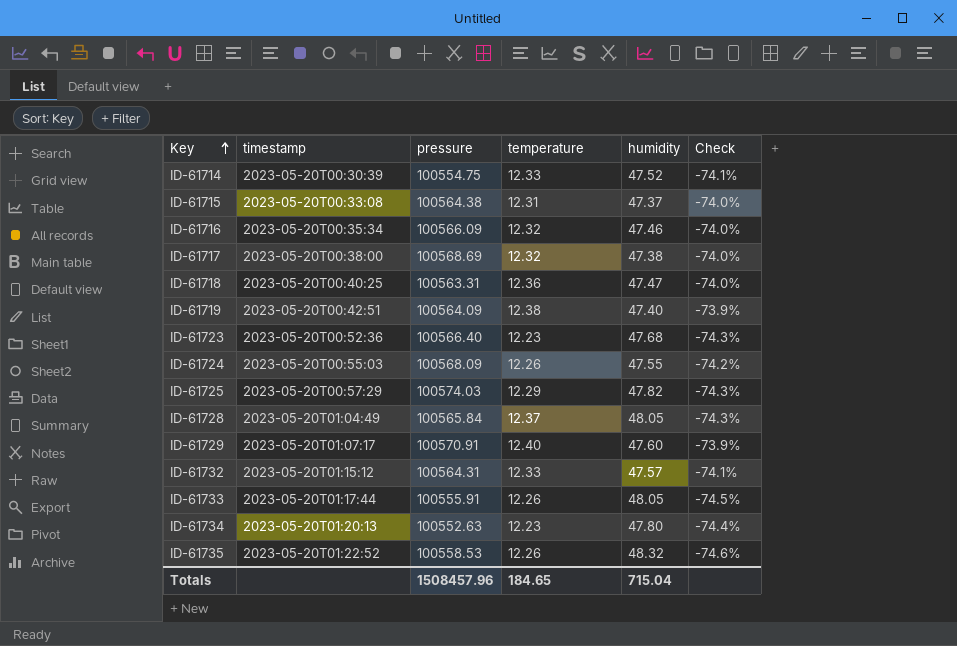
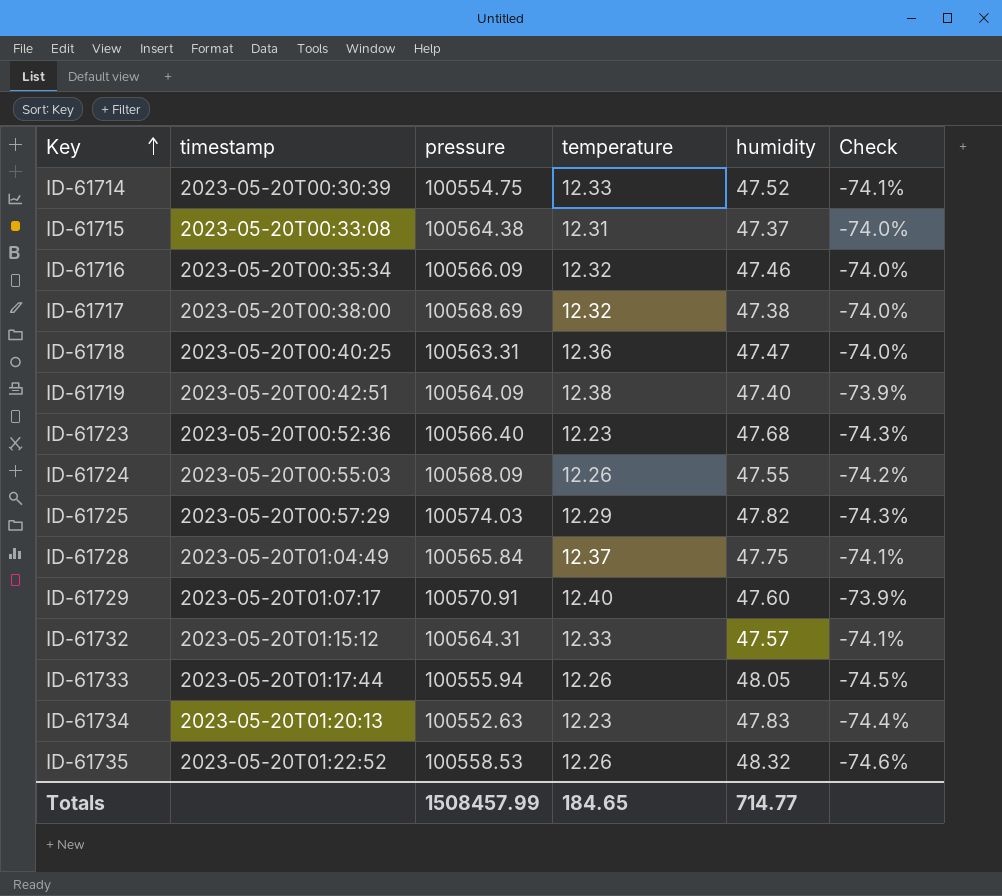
ID-61728 | humidity: 48.05 -> 47.75
ID-61728 | Check: -74.3% -> -74.1%
ID-61733 | pressure: 100555.91 -> 100555.94
ID-61734 | humidity: 47.80 -> 47.83
Totals | pressure: 1508457.96 -> 1508457.99
Totals | humidity: 715.04 -> 714.77

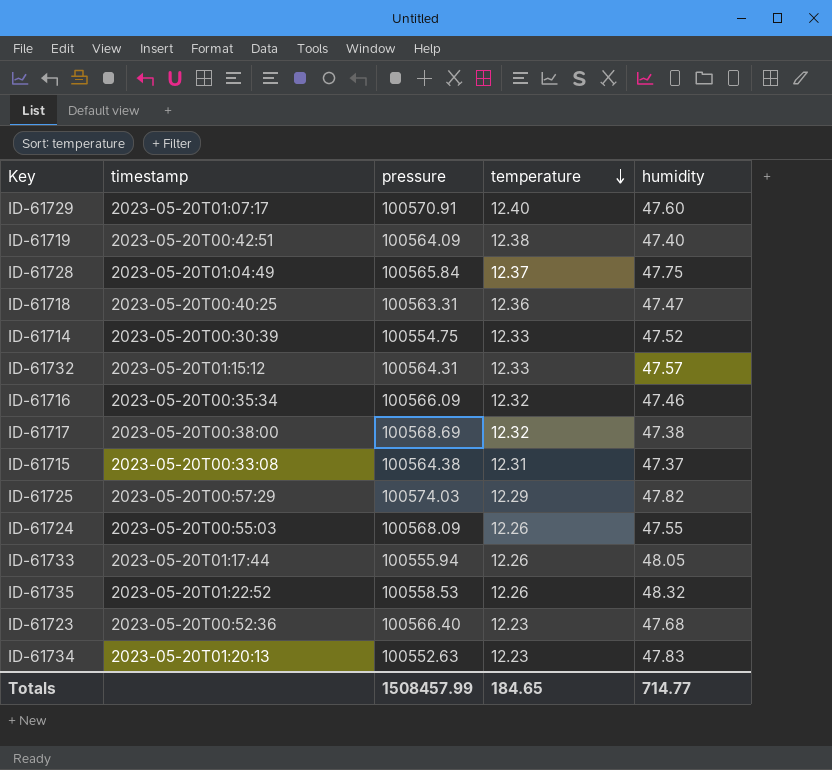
row order: Key ascending -> temperature descending
column Check | formula: ([temperature] - [humidity]) / [humidity] -> none

